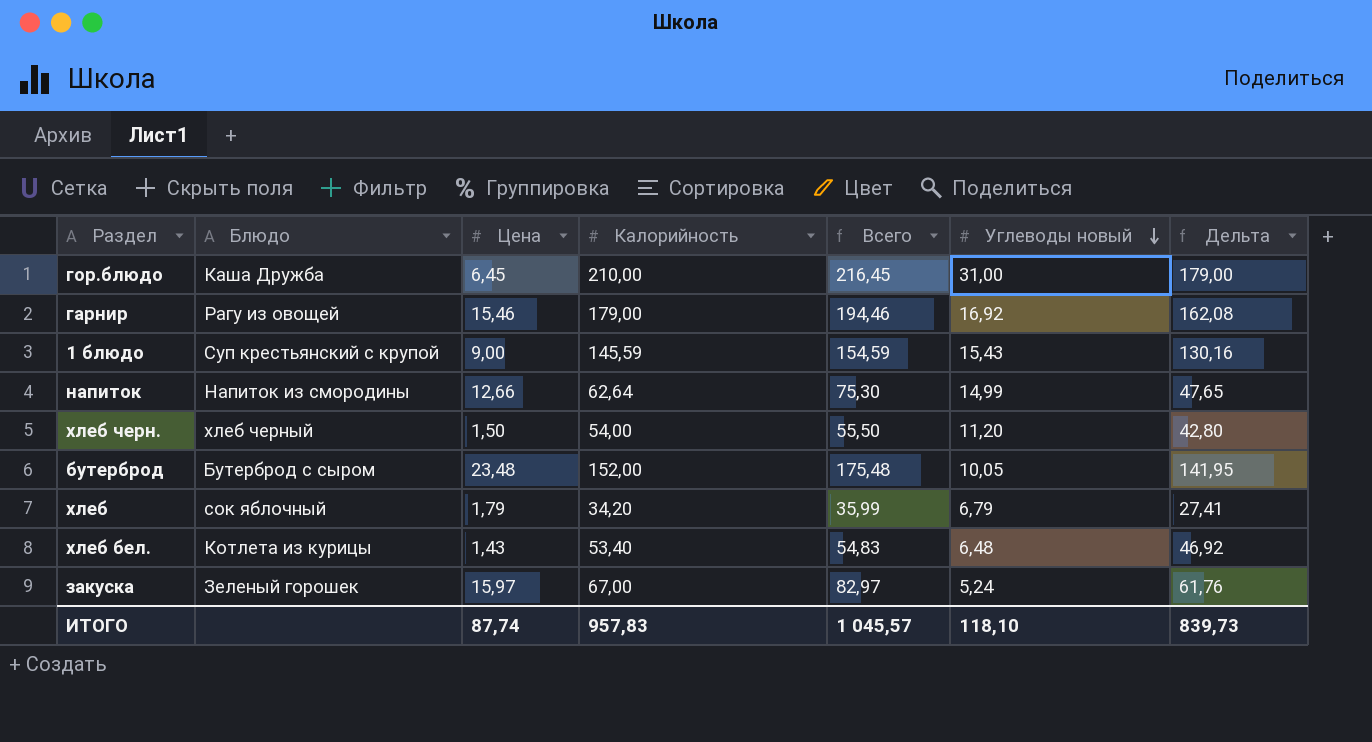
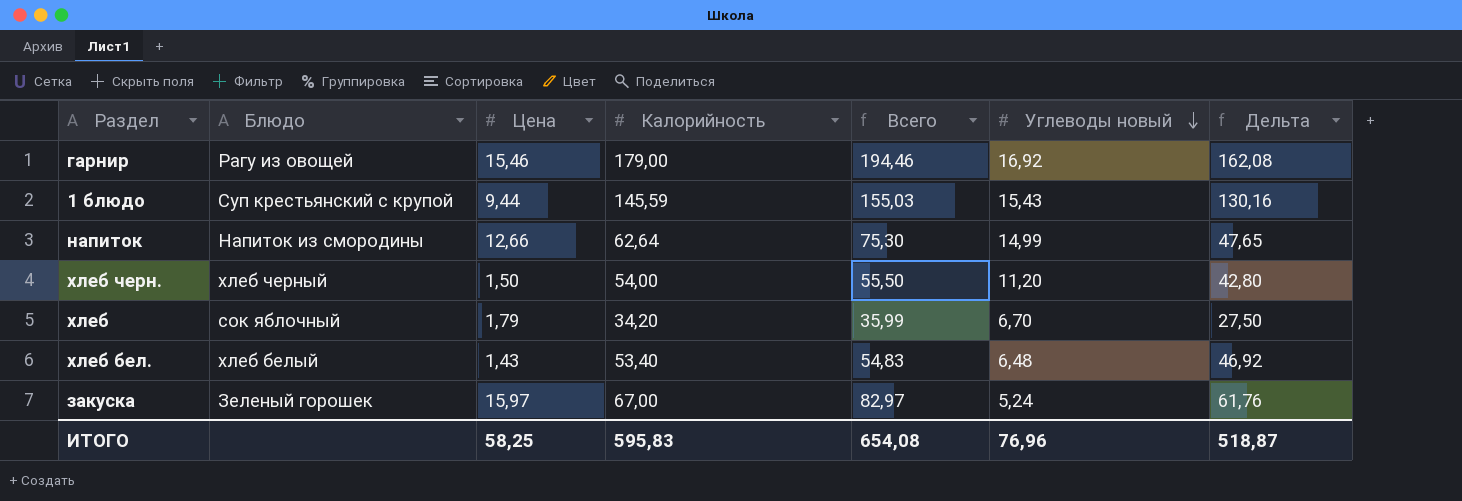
row гор.блюдо: Каша Дружба | 6,45 | 210,00 | 216,45 | 31,00 | 179,00 -> none
row бутерброд: Бутерброд с сыром | 23,48 | 152,00 | 175,48 | 10,05 | 141,95 -> none
1 блюдо | Цена: 9,00 -> 9,44
1 блюдо | Всего: 154,59 -> 155,03
хлеб | Углеводы новый: 6,79 -> 6,70
хлеб | Дельта: 27,41 -> 27,50
хлеб бел. | Блюдо: Котлета из курицы -> хлеб белый
ИТОГО | Цена: 87,74 -> 58,25
ИТОГО | Калорийность: 957,83 -> 595,83
ИТОГО | Всего: 1 045,57 -> 654,08
ИТОГО | Углеводы новый: 118,10 -> 76,96
ИТОГО | Дельта: 839,73 -> 518,87

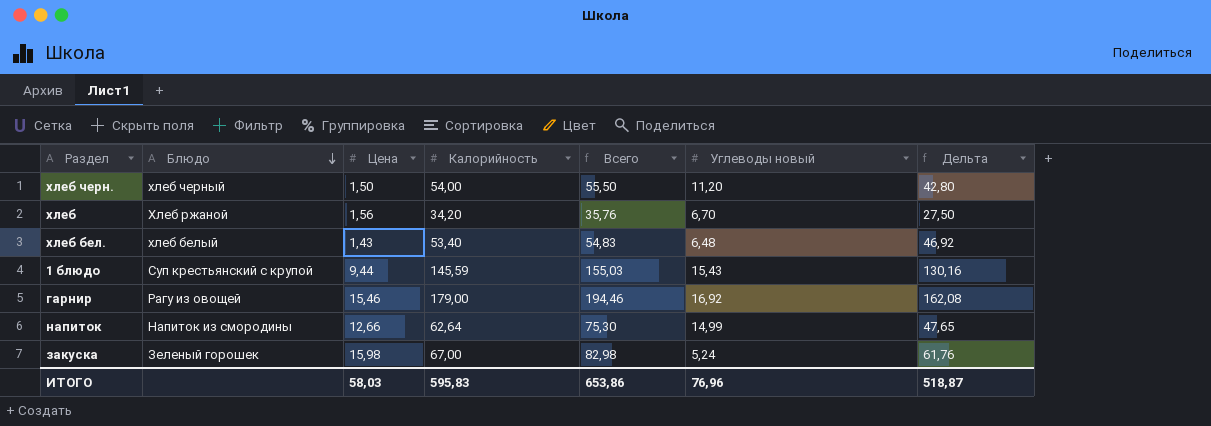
row order: Углеводы новый descending -> Блюдо descending
хлеб | Блюдо: сок яблочный -> Хлеб ржаной
хлеб | Цена: 1,79 -> 1,56
хлеб | Всего: 35,99 -> 35,76
закуска | Цена: 15,97 -> 15,98
закуска | Всего: 82,97 -> 82,98
ИТОГО | Цена: 58,25 -> 58,03
ИТОГО | Всего: 654,08 -> 653,86

